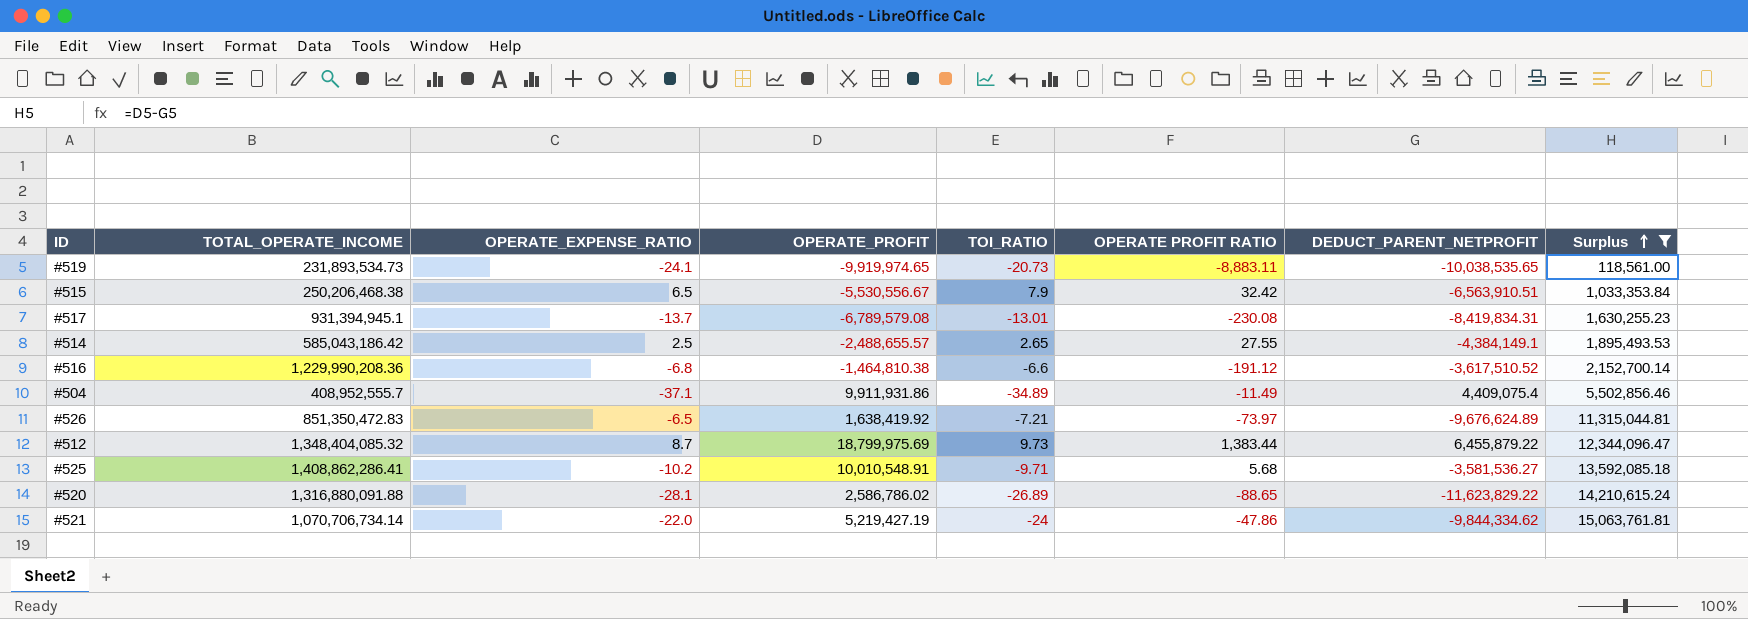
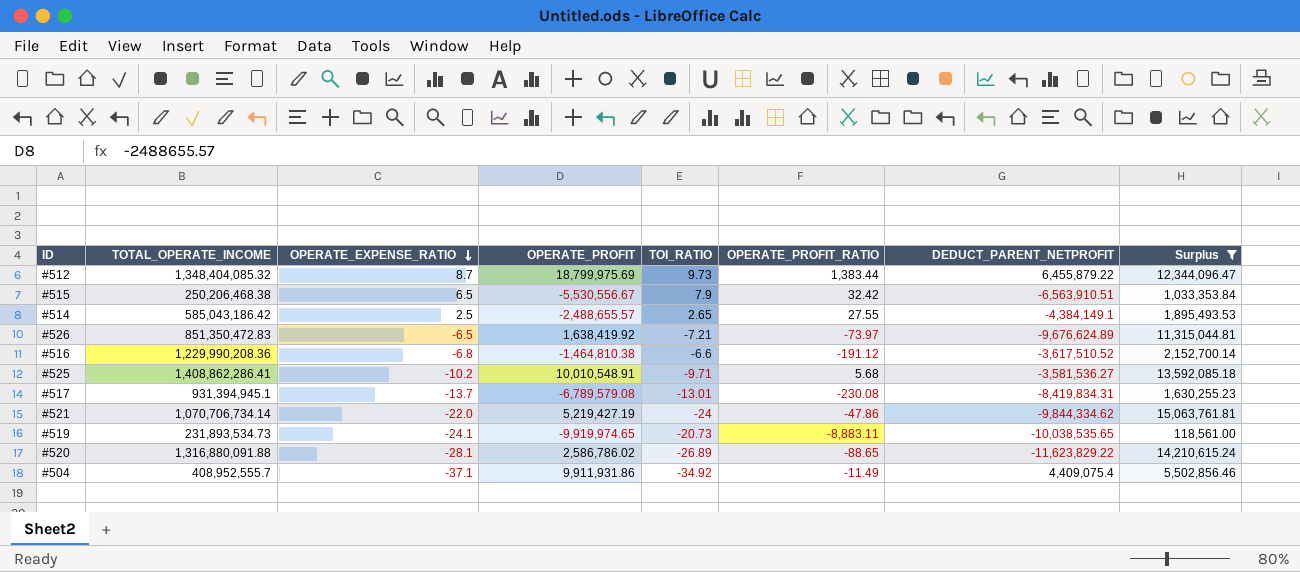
row order: Surplus ascending -> OPERATE_EXPENSE_RATIO descending
column name: OPERATE PROFIT RATIO -> OPERATE_PROFIT_RATIO
#504 | TOI_RATIO: -34.89 -> -34.92

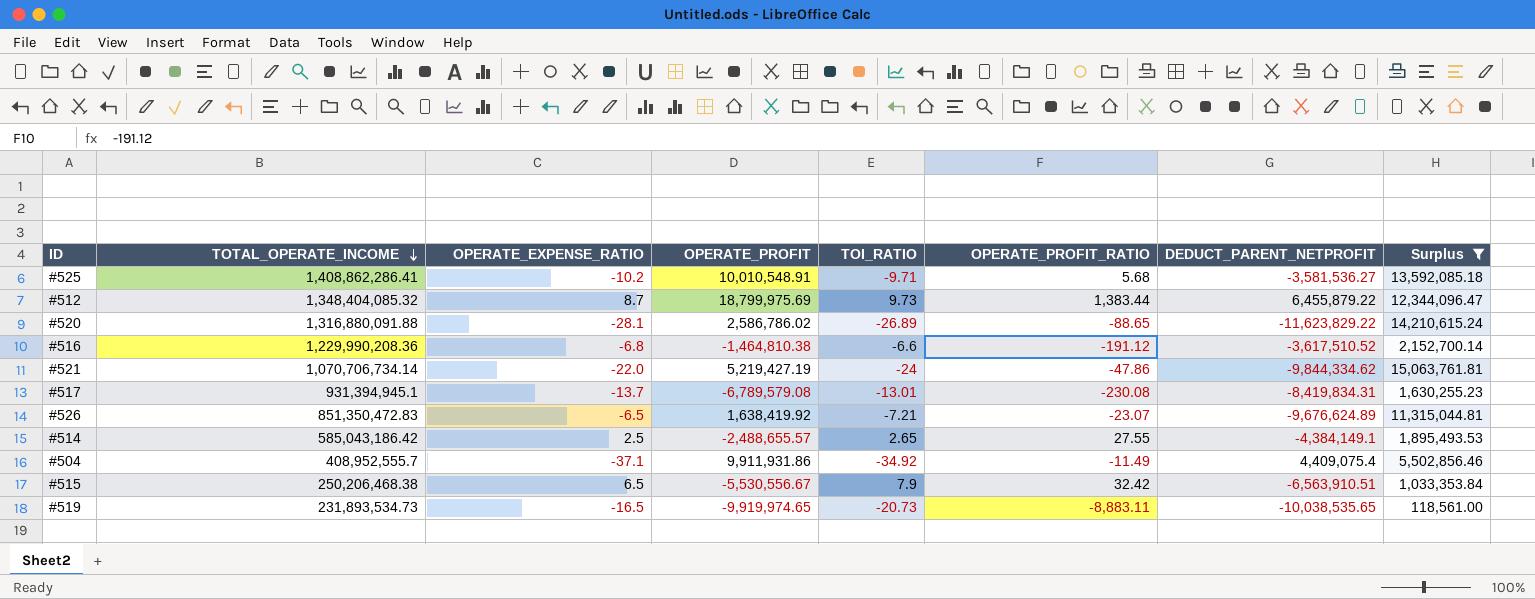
row order: OPERATE_EXPENSE_RATIO descending -> TOTAL_OPERATE_INCOME descending
#526 | OPERATE_PROFIT_RATIO: -73.97 -> -23.07
#519 | OPERATE_EXPENSE_RATIO: -24.1 -> -16.5

